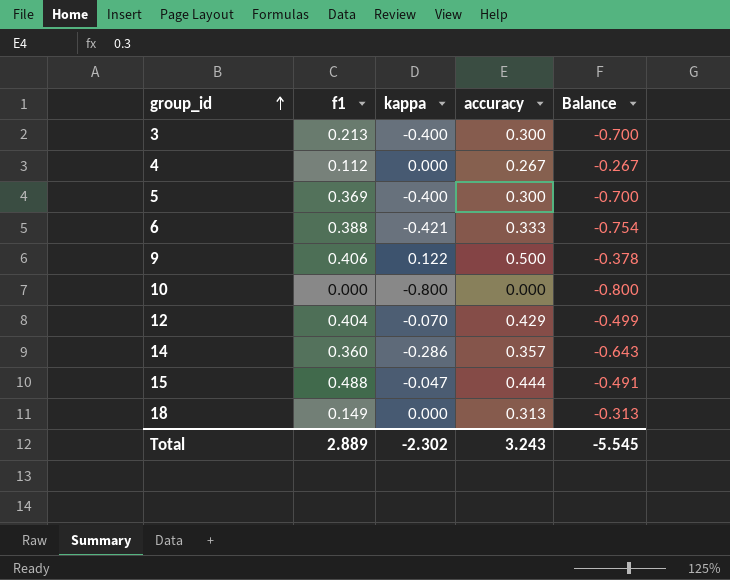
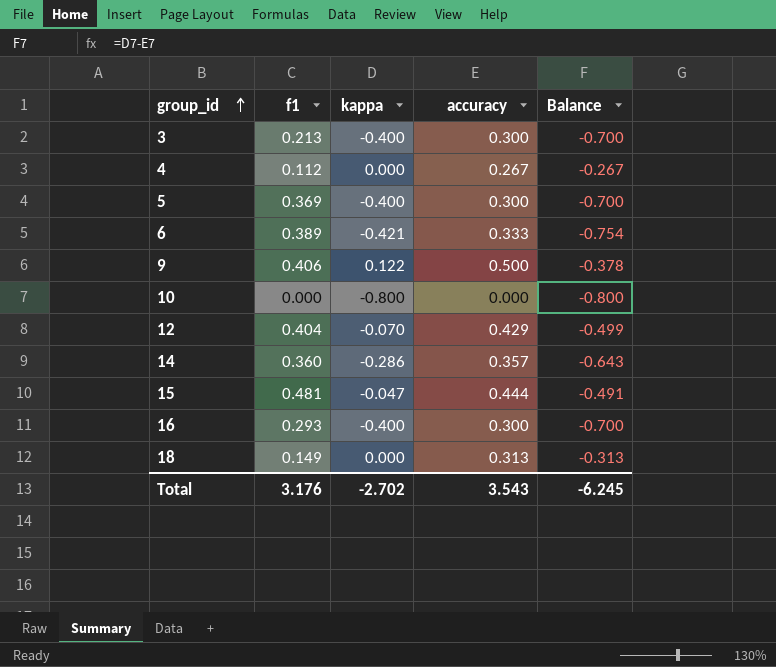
6 | f1: 0.388 -> 0.389
15 | f1: 0.488 -> 0.481
row 16: none -> 0.293 | -0.400 | 0.300 | -0.700
Total | f1: 2.889 -> 3.176
Total | kappa: -2.302 -> -2.702
Total | accuracy: 3.243 -> 3.543
Total | Balance: -5.545 -> -6.245

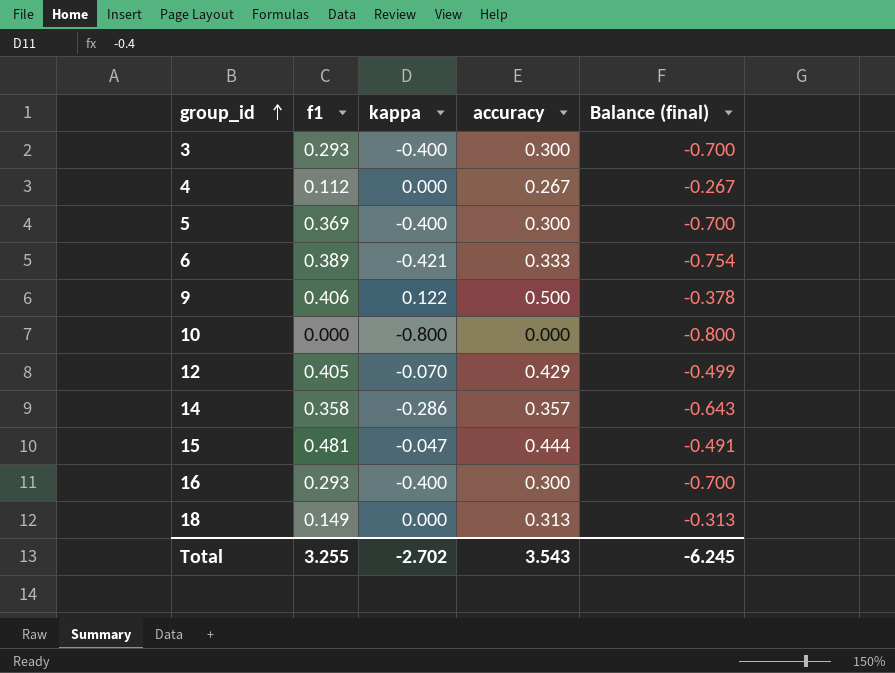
column name: Balance -> Balance (final)
3 | f1: 0.213 -> 0.293
12 | f1: 0.404 -> 0.405
14 | f1: 0.360 -> 0.358
Total | f1: 3.176 -> 3.255

